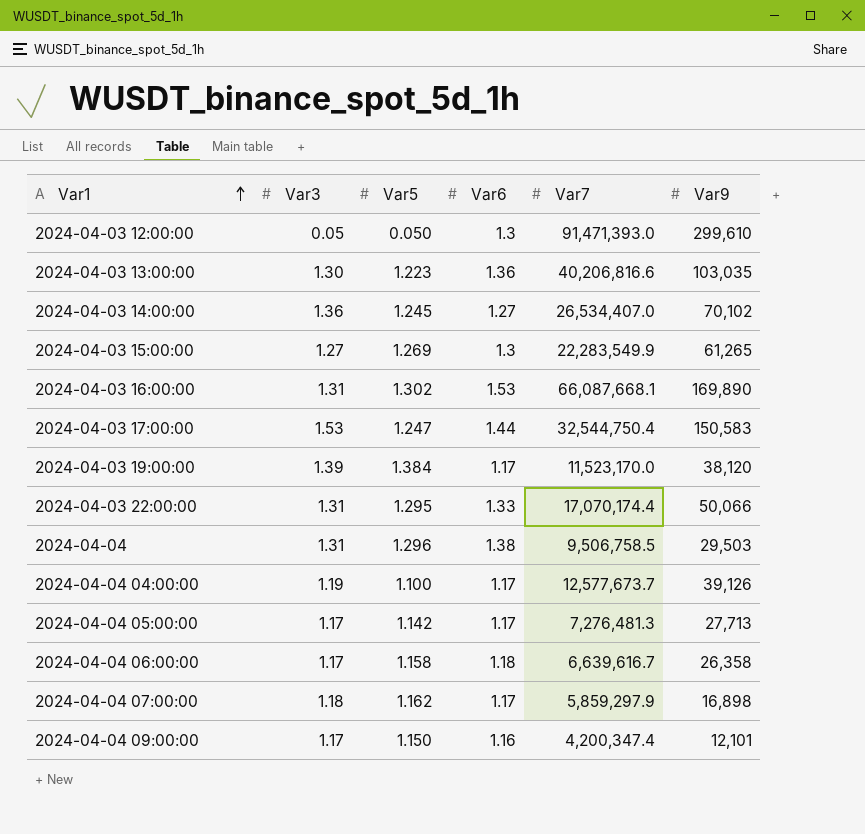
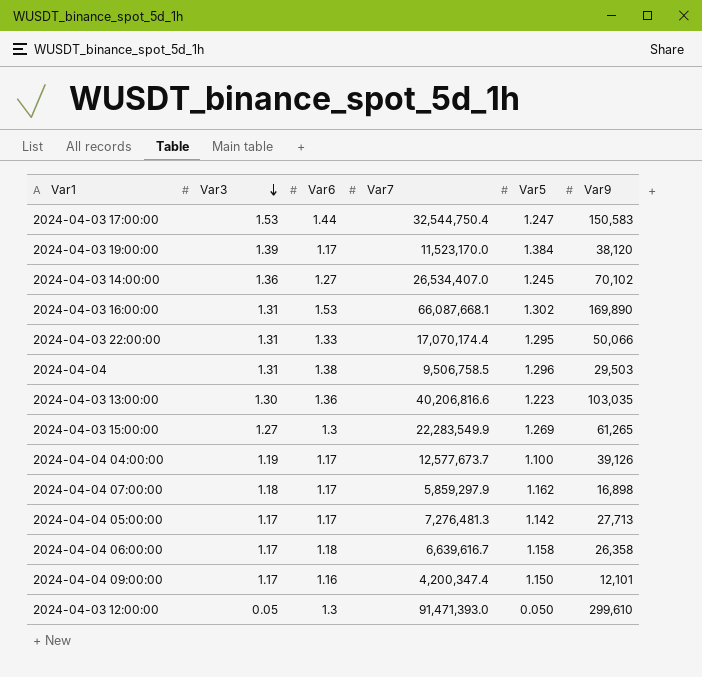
row order: Var1 ascending -> Var3 descending
column Var5 | position: 3 -> 5

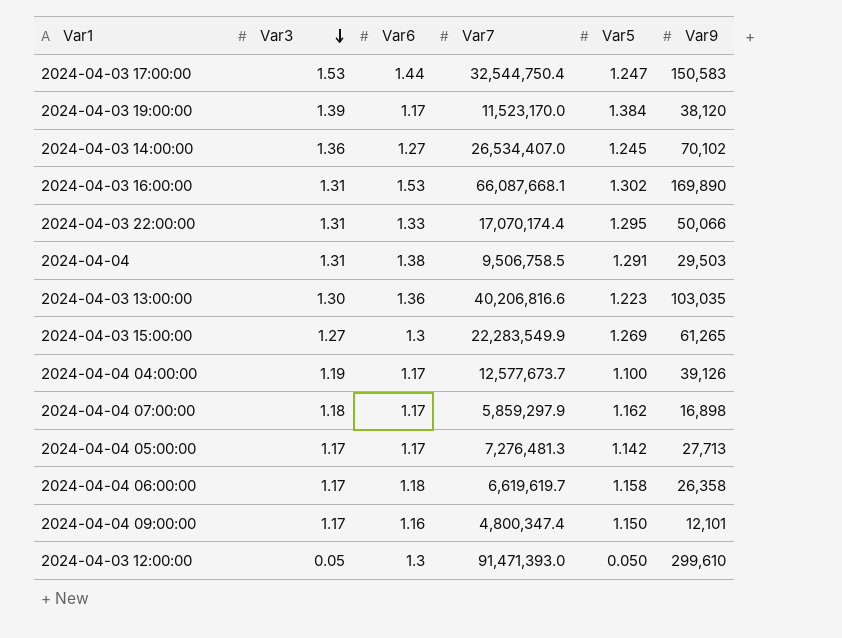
2024-04-04 | Var5: 1.296 -> 1.291
2024-04-04 06:00:00 | Var7: 6,639,616.7 -> 6,619,619.7
2024-04-04 09:00:00 | Var7: 4,200,347.4 -> 4,800,347.4

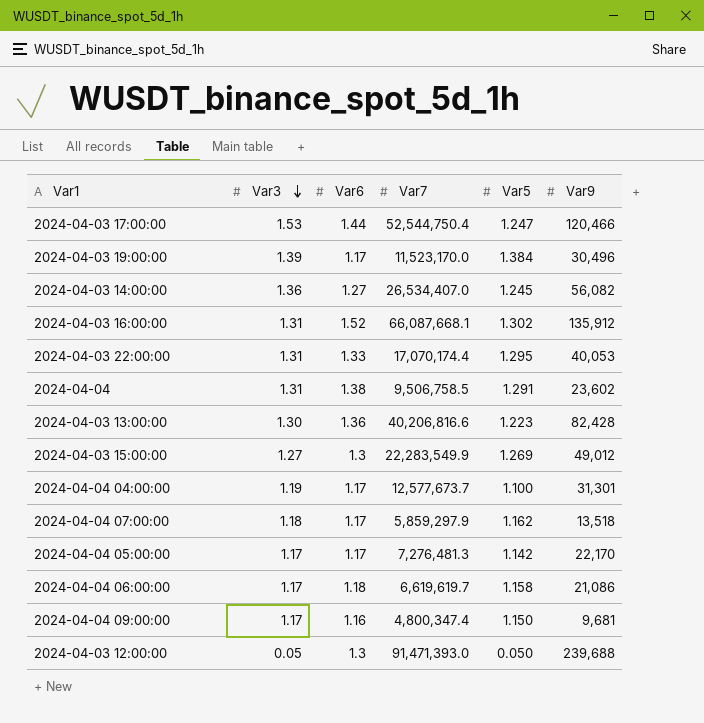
2024-04-03 17:00:00 | Var7: 32,544,750.4 -> 52,544,750.4
2024-04-03 17:00:00 | Var9: 150,583 -> 120,466
2024-04-03 19:00:00 | Var9: 38,120 -> 30,496
2024-04-03 14:00:00 | Var9: 70,102 -> 56,082
2024-04-03 16:00:00 | Var6: 1.53 -> 1.52
2024-04-03 16:00:00 | Var9: 169,890 -> 135,912
2024-04-03 22:00:00 | Var9: 50,066 -> 40,053
2024-04-04 | Var9: 29,503 -> 23,602
2024-04-03 13:00:00 | Var9: 103,035 -> 82,428
2024-04-03 15:00:00 | Var9: 61,265 -> 49,012
2024-04-04 04:00:00 | Var9: 39,126 -> 31,301
2024-04-04 07:00:00 | Var9: 16,898 -> 13,518
2024-04-04 05:00:00 | Var9: 27,713 -> 22,170
2024-04-04 06:00:00 | Var9: 26,358 -> 21,086
2024-04-04 09:00:00 | Var9: 12,101 -> 9,681
2024-04-03 12:00:00 | Var9: 299,610 -> 239,688

